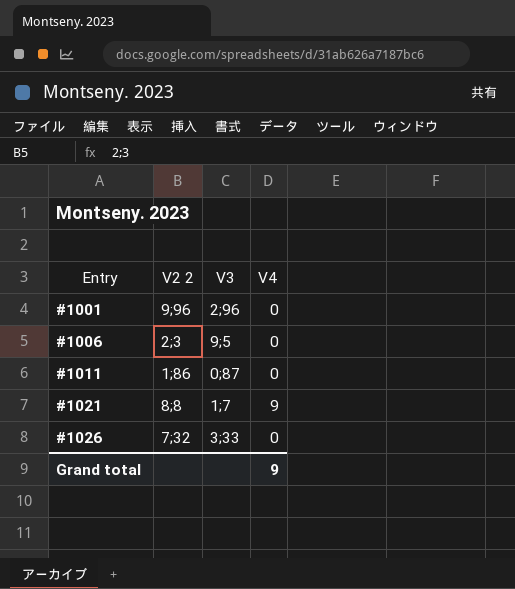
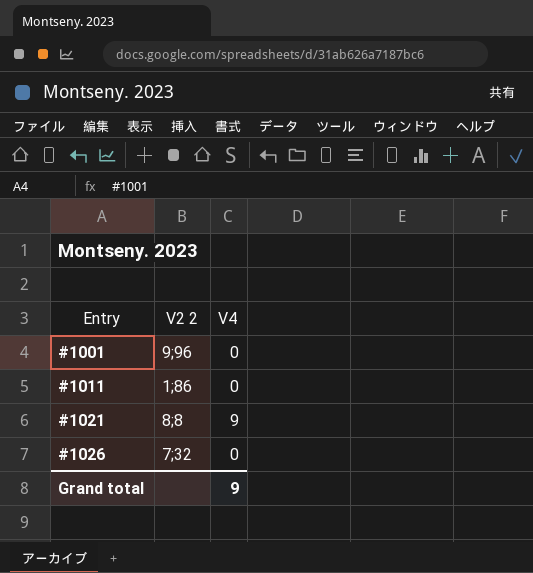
column V3 | position: 3 -> none
row #1006: 2;3 | 9;5 | 0 -> none

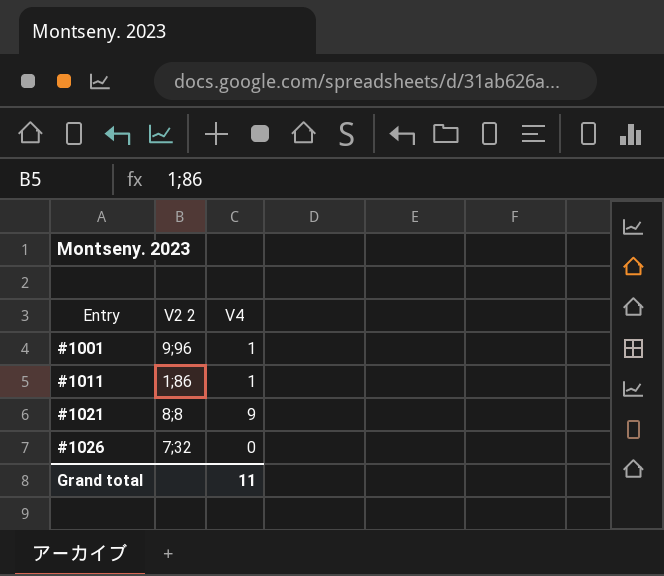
#1001 | V4: 0 -> 1
#1011 | V4: 0 -> 1
Grand total | V4: 9 -> 11

